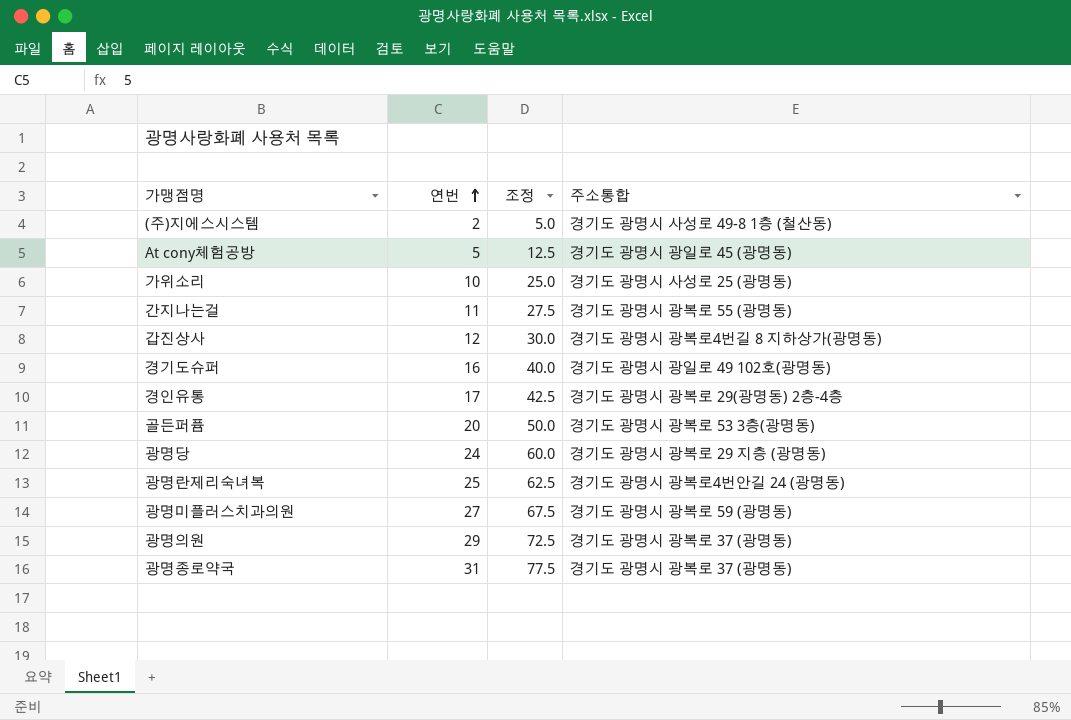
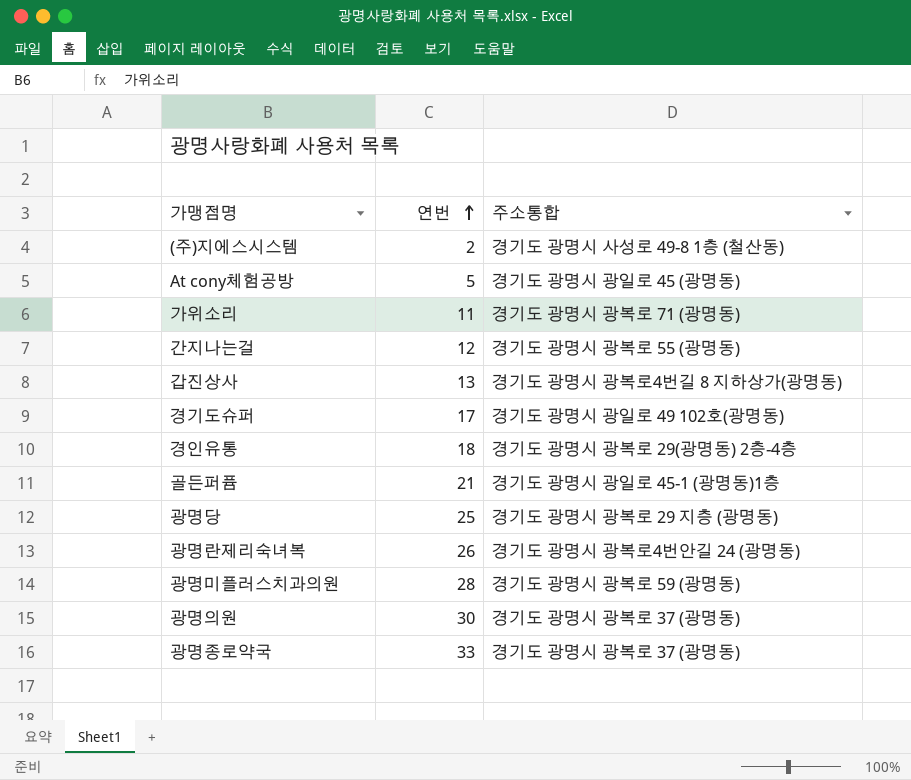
column 조정 | formula: [연번] * 2.5 -> none
가위소리 | 연번: 10 -> 11
가위소리 | 주소통합: 경기도 광명시 사성로 25 (광명동) -> 경기도 광명시 광복로 71 (광명동)
간지나는걸 | 연번: 11 -> 12
갑진상사 | 연번: 12 -> 13
경기도슈퍼 | 연번: 16 -> 17
경인유통 | 연번: 17 -> 18
골든퍼퓸 | 연번: 20 -> 21
골든퍼퓸 | 주소통합: 경기도 광명시 광복로 53 3층(광명동) -> 경기도 광명시 광일로 45-1 (광명동)1층
광명당 | 연번: 24 -> 25
광명란제리숙녀복 | 연번: 25 -> 26
광명미플러스치과의원 | 연번: 27 -> 28
광명의원 | 연번: 29 -> 30
광명종로약국 | 연번: 31 -> 33

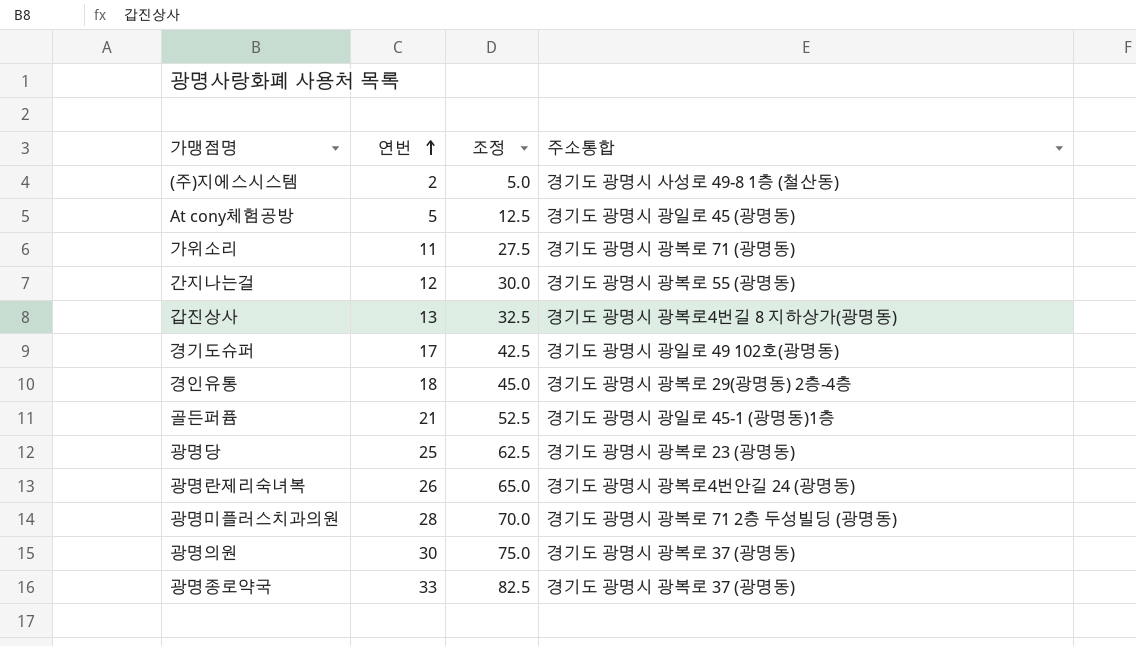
column 조정 | formula: none -> [연번] * 2.5
광명당 | 주소통합: 경기도 광명시 광복로 29 지층 (광명동) -> 경기도 광명시 광복로 23 (광명동)
광명미플러스치과의원 | 주소통합: 경기도 광명시 광복로 59 (광명동) -> 경기도 광명시 광복로 71 2층 두성빌딩 (광명동)

